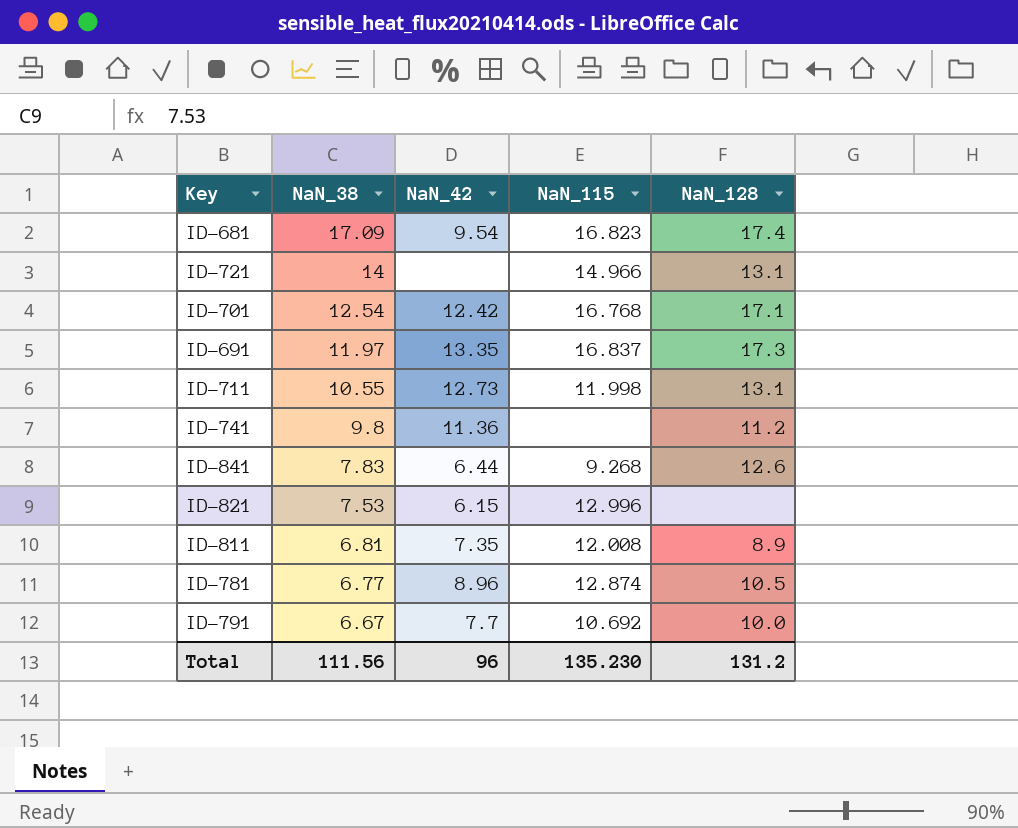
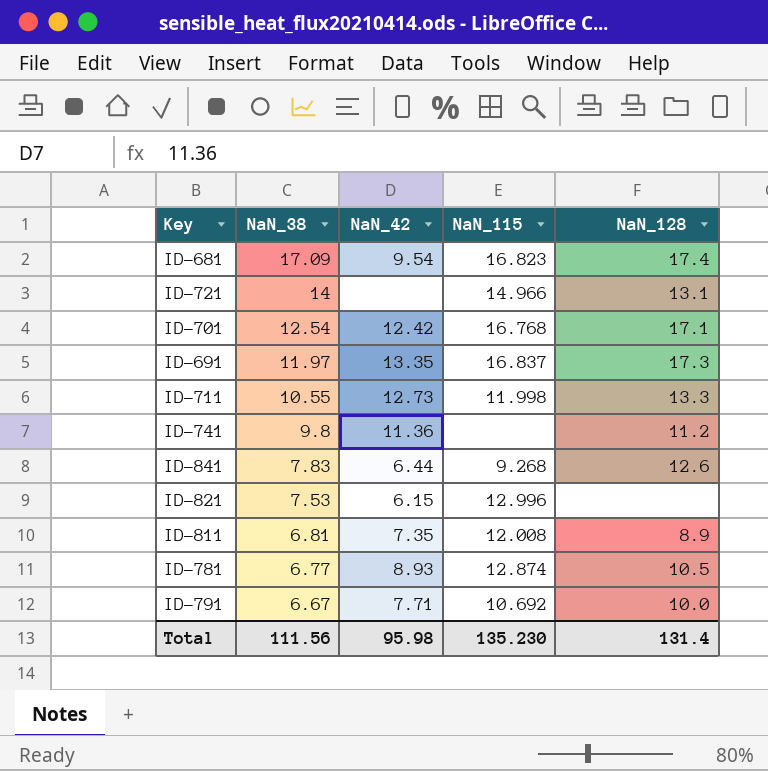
ID-711 | NaN_128: 13.1 -> 13.3
ID-781 | NaN_42: 8.96 -> 8.93
ID-791 | NaN_42: 7.7 -> 7.71
Total | NaN_42: 96 -> 95.98
Total | NaN_128: 131.2 -> 131.4

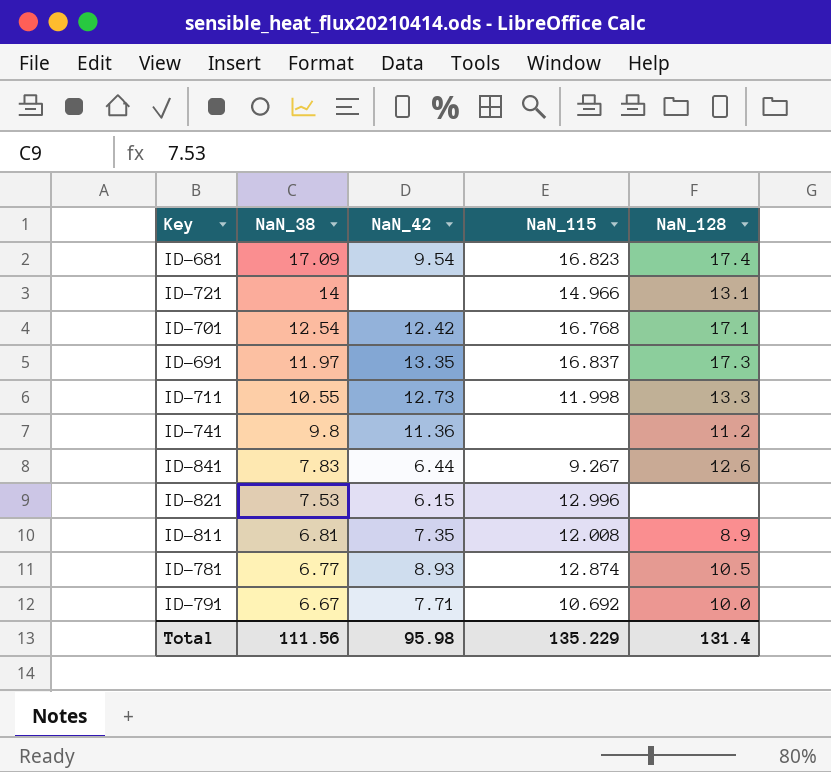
ID-841 | NaN_115: 9.268 -> 9.267
Total | NaN_115: 135.230 -> 135.229

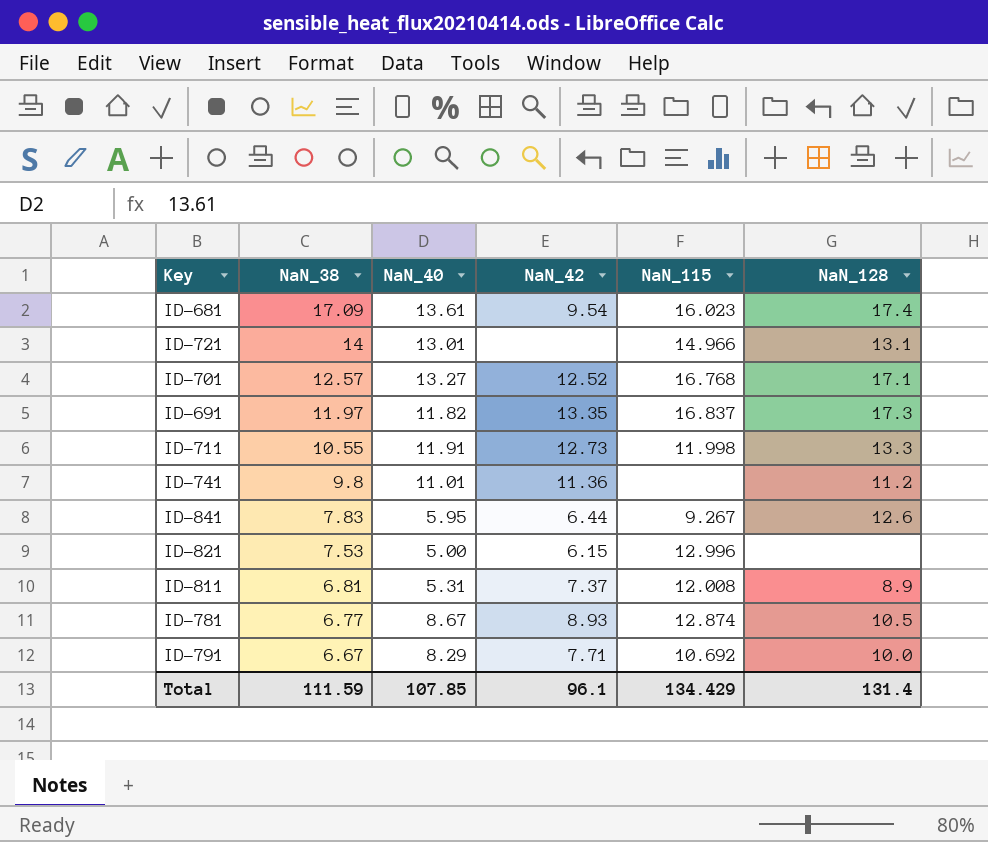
column NaN_40 | position: none -> 3
ID-681 | NaN_115: 16.823 -> 16.023
ID-701 | NaN_38: 12.54 -> 12.57
ID-701 | NaN_42: 12.42 -> 12.52
ID-811 | NaN_42: 7.35 -> 7.37
Total | NaN_38: 111.56 -> 111.59
Total | NaN_42: 95.98 -> 96.1
Total | NaN_115: 135.229 -> 134.429

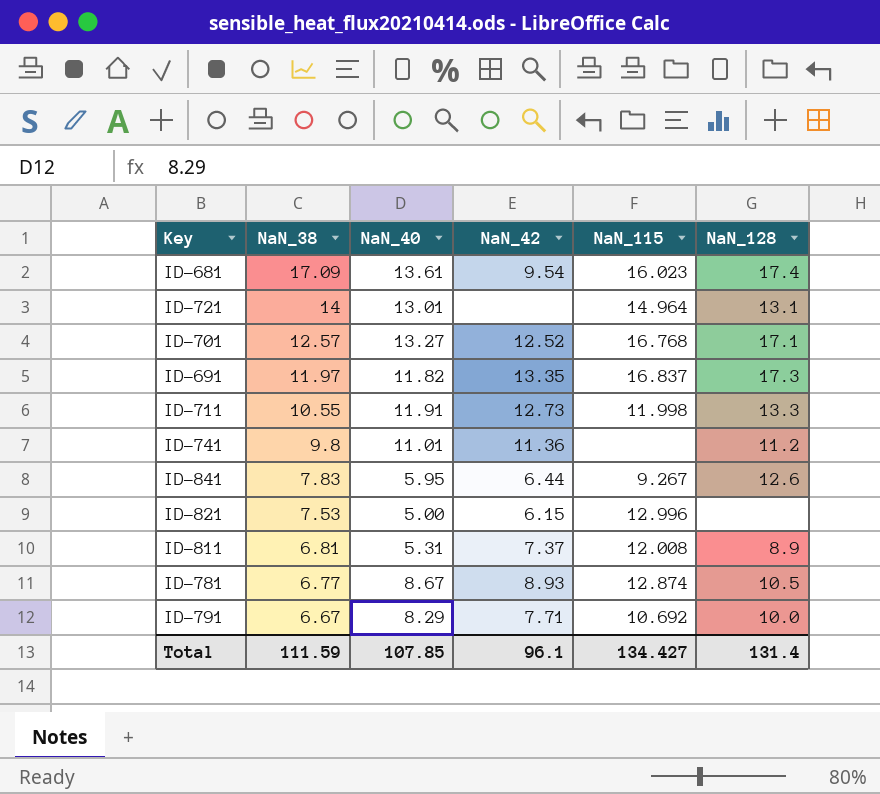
ID-721 | NaN_115: 14.966 -> 14.964
Total | NaN_115: 134.429 -> 134.427

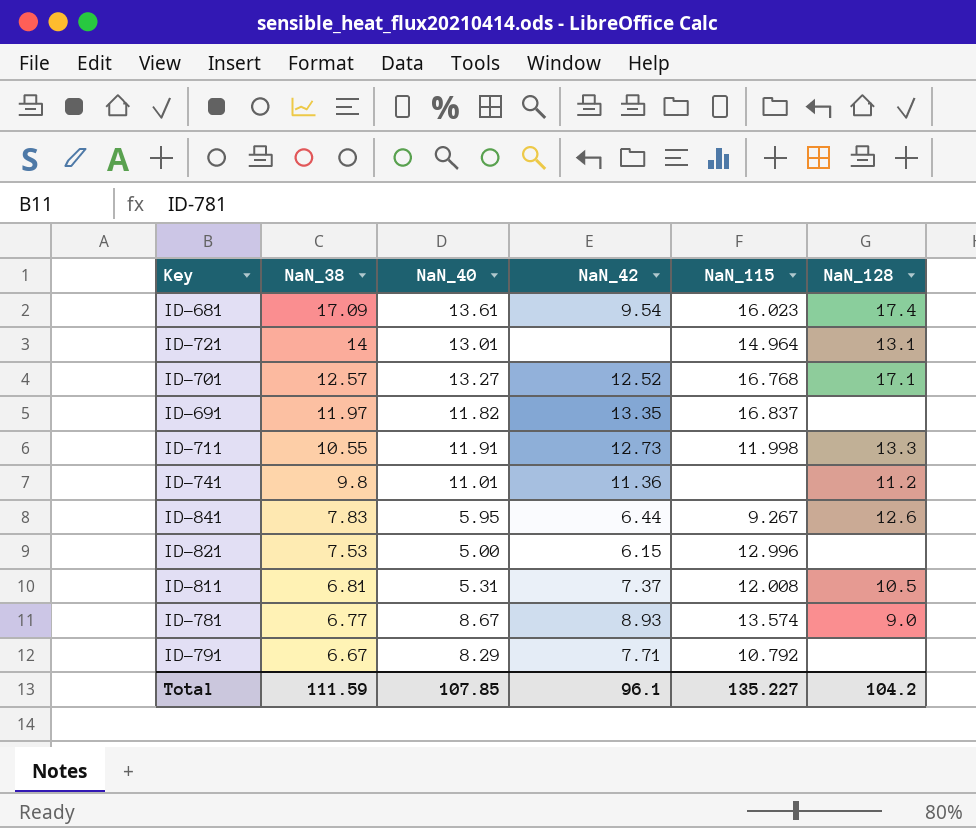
ID-691 | NaN_128: 17.3 -> none
ID-811 | NaN_128: 8.9 -> 10.5
ID-781 | NaN_115: 12.874 -> 13.574
ID-781 | NaN_128: 10.5 -> 9.0
ID-791 | NaN_115: 10.692 -> 10.792
ID-791 | NaN_128: 10.0 -> none
Total | NaN_115: 134.427 -> 135.227
Total | NaN_128: 131.4 -> 104.2

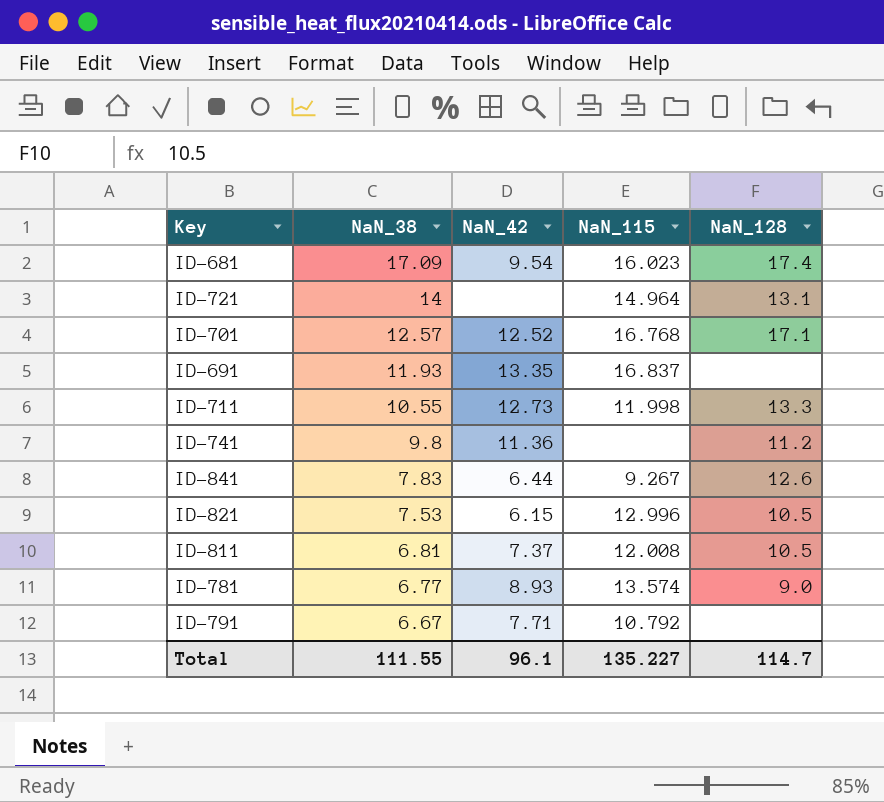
column NaN_40 | position: 3 -> none
ID-691 | NaN_38: 11.97 -> 11.93
ID-821 | NaN_128: none -> 10.5
Total | NaN_38: 111.59 -> 111.55
Total | NaN_128: 104.2 -> 114.7

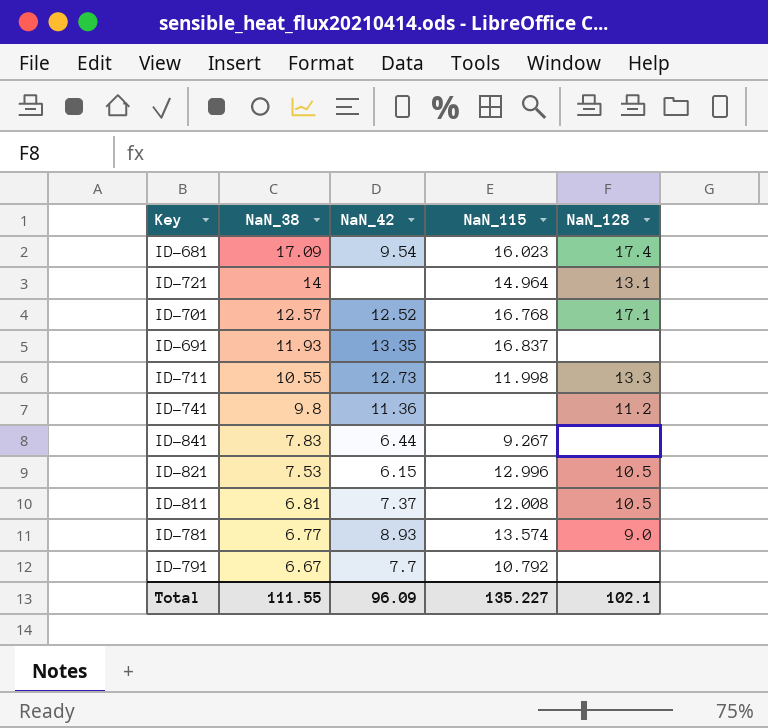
ID-841 | NaN_128: 12.6 -> none
ID-791 | NaN_42: 7.71 -> 7.7
Total | NaN_42: 96.1 -> 96.09
Total | NaN_128: 114.7 -> 102.1

